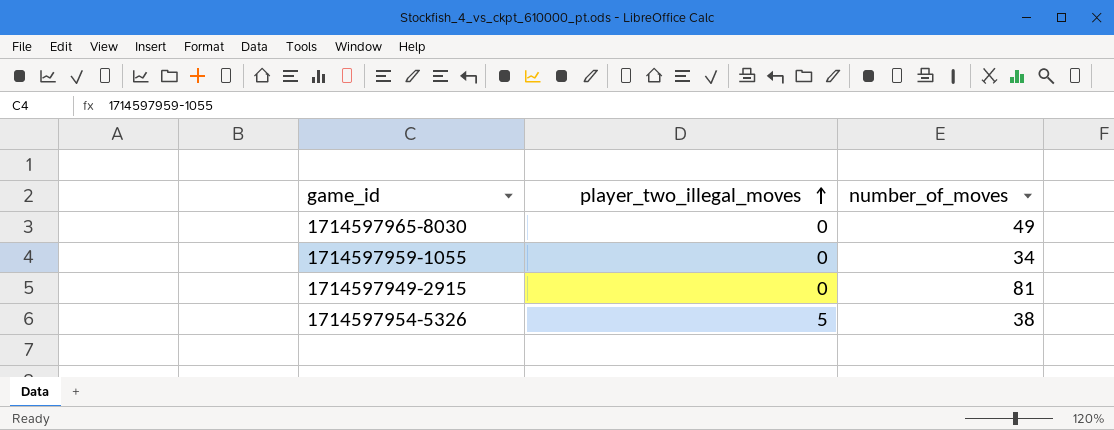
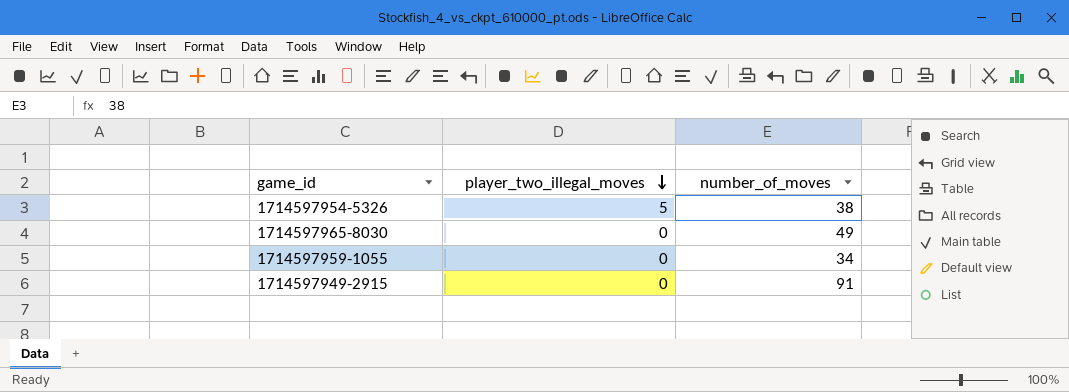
row order: player_two_illegal_moves ascending -> player_two_illegal_moves descending
1714597949-2915 | number_of_moves: 81 -> 91

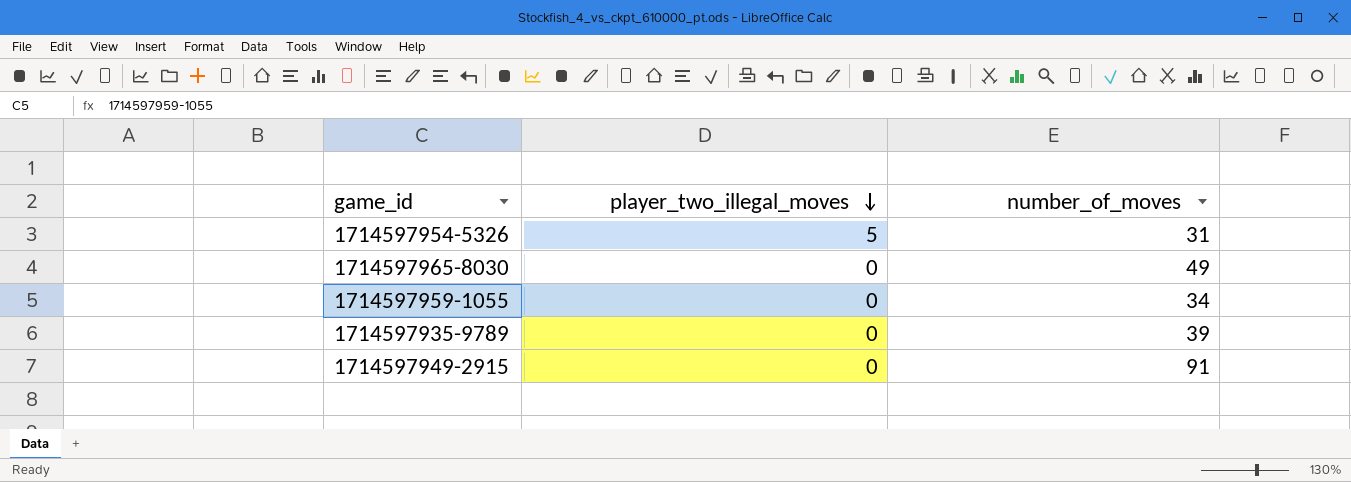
1714597954-5326 | number_of_moves: 38 -> 31
row 1714597935-9789: none -> 0 | 39

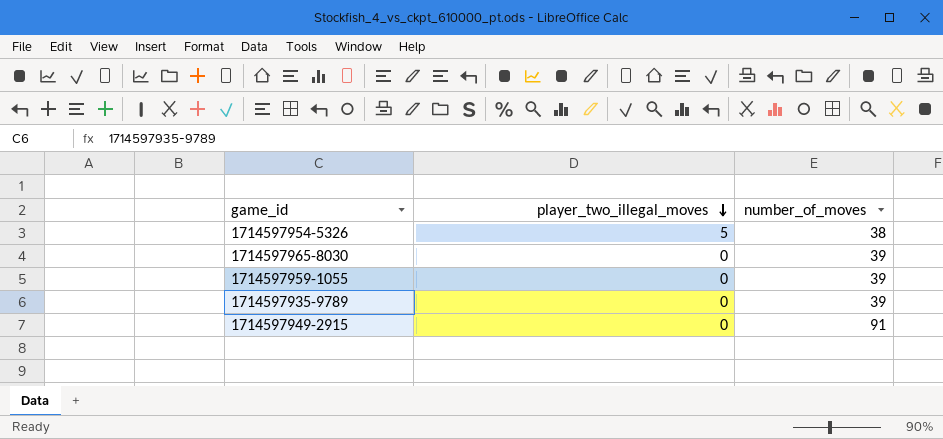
1714597954-5326 | number_of_moves: 31 -> 38
1714597965-8030 | number_of_moves: 49 -> 39
1714597959-1055 | number_of_moves: 34 -> 39

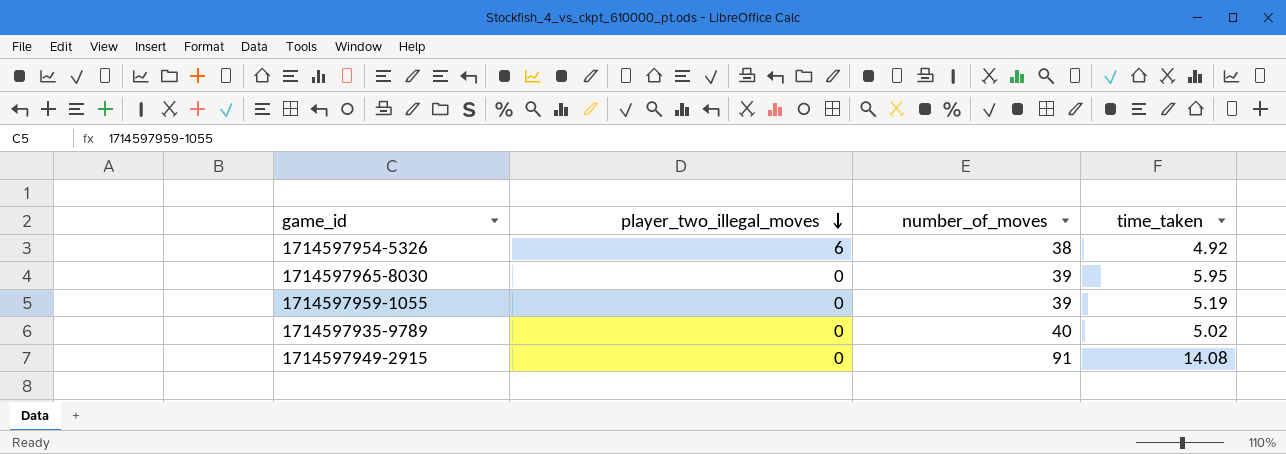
column time_taken | position: none -> 4
1714597954-5326 | player_two_illegal_moves: 5 -> 6
1714597935-9789 | number_of_moves: 39 -> 40

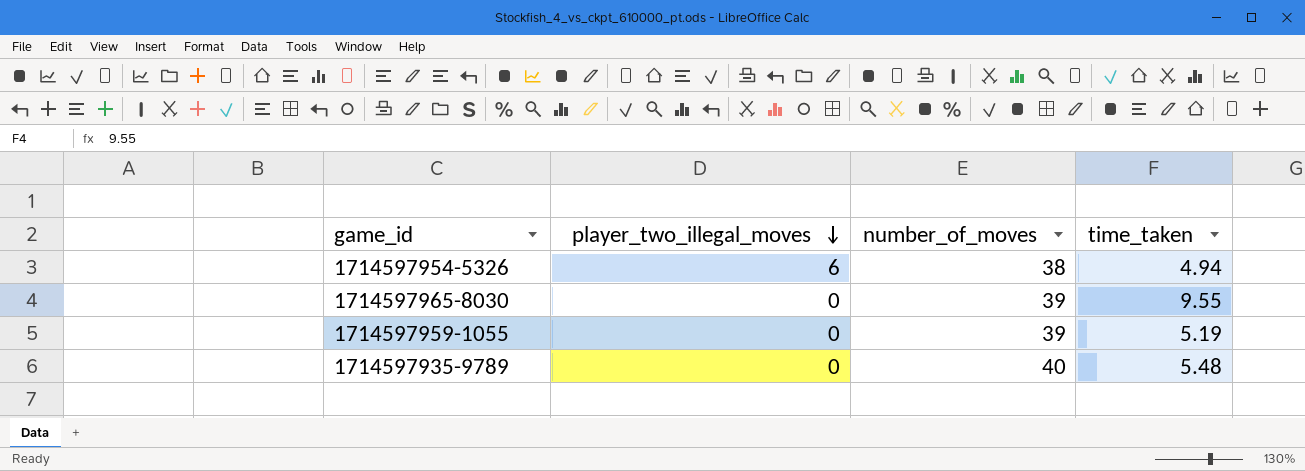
row 1714597949-2915: 0 | 91 | 14.08 -> none
1714597954-5326 | time_taken: 4.92 -> 4.94
1714597965-8030 | time_taken: 5.95 -> 9.55
1714597935-9789 | time_taken: 5.02 -> 5.48

